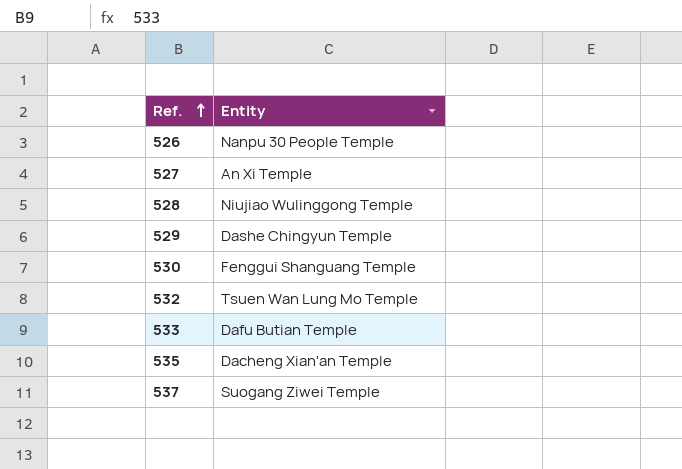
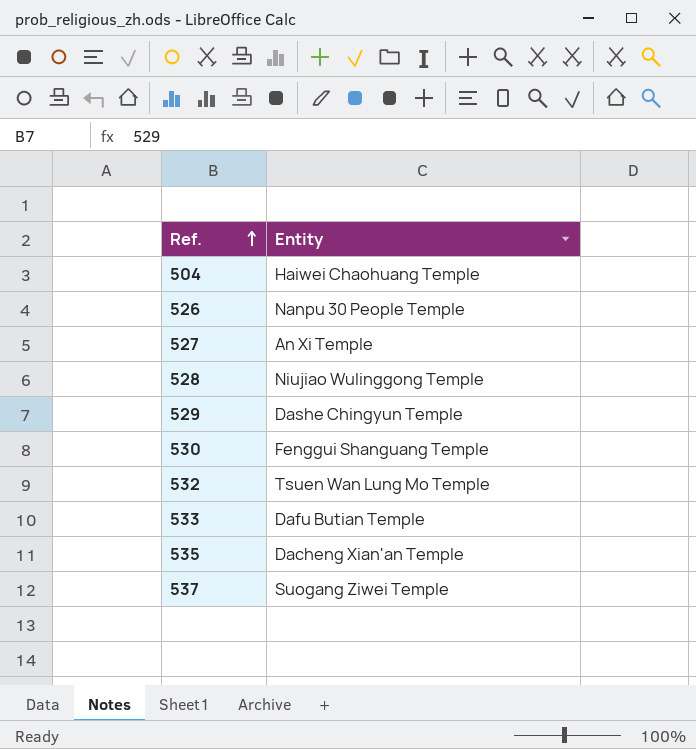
row 504: none -> Haiwei Chaohuang Temple

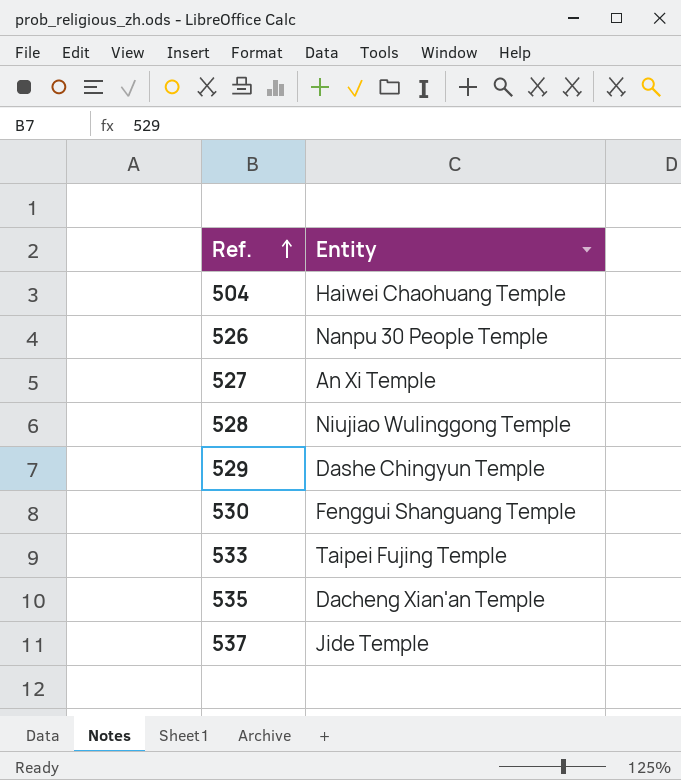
row 532: Tsuen Wan Lung Mo Temple -> none
533 | Entity: Dafu Butian Temple -> Taipei Fujing Temple
537 | Entity: Suogang Ziwei Temple -> Jide Temple

